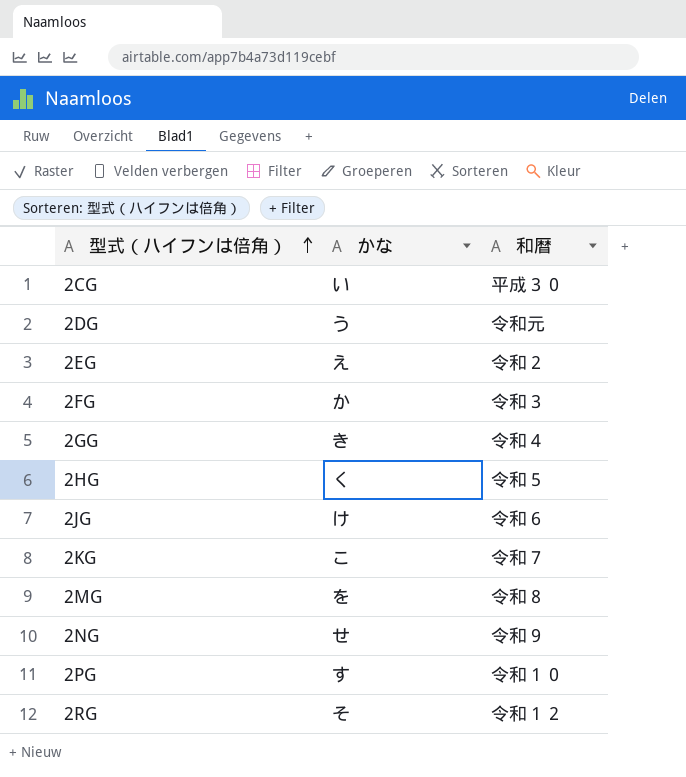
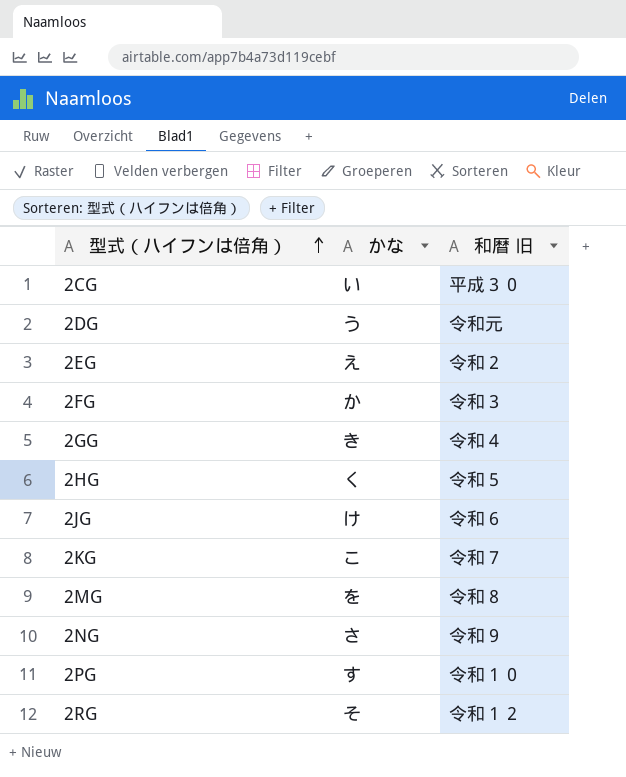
column name: 和暦 -> 和暦 旧
2NG | かな: せ -> さ

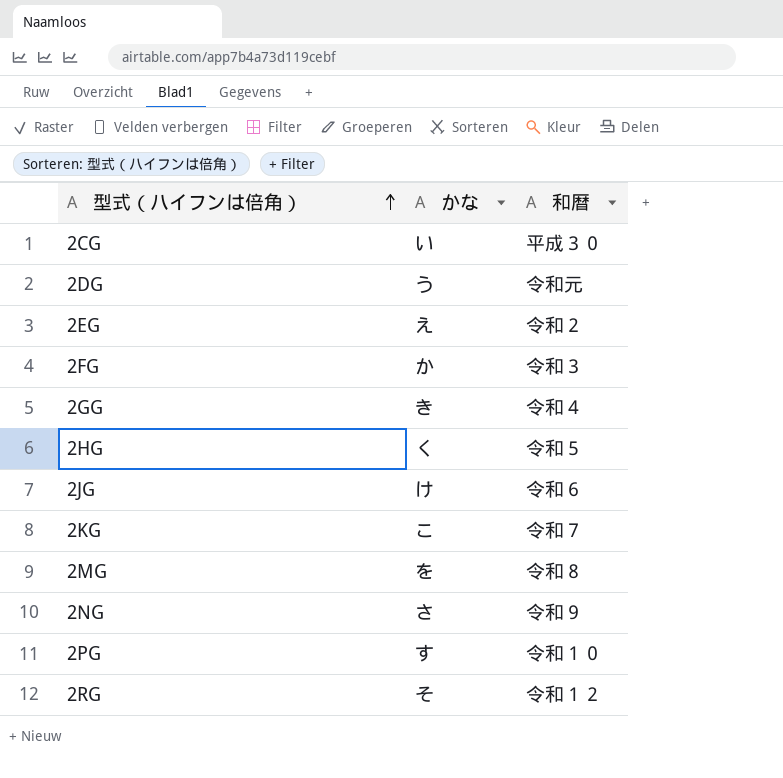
column name: 和暦 旧 -> 和暦

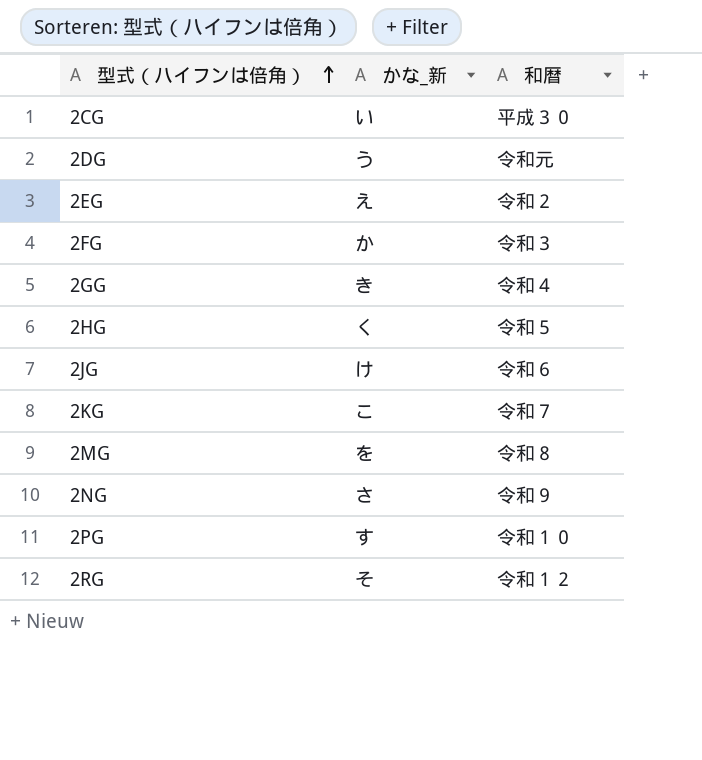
column name: かな -> かな_新

